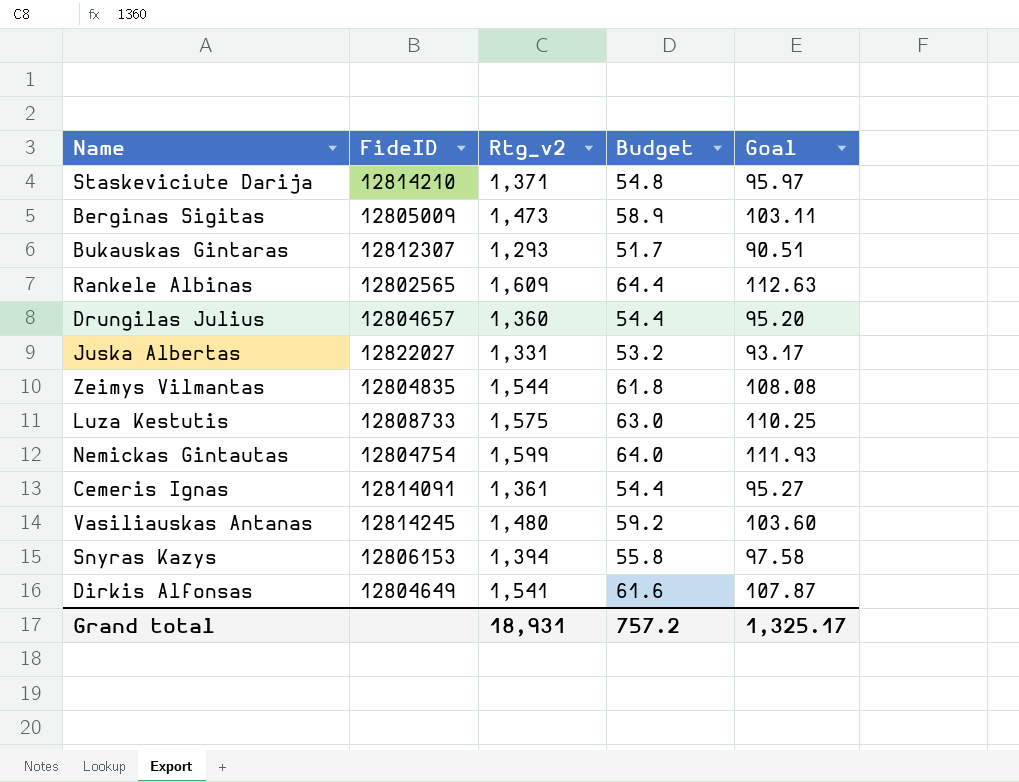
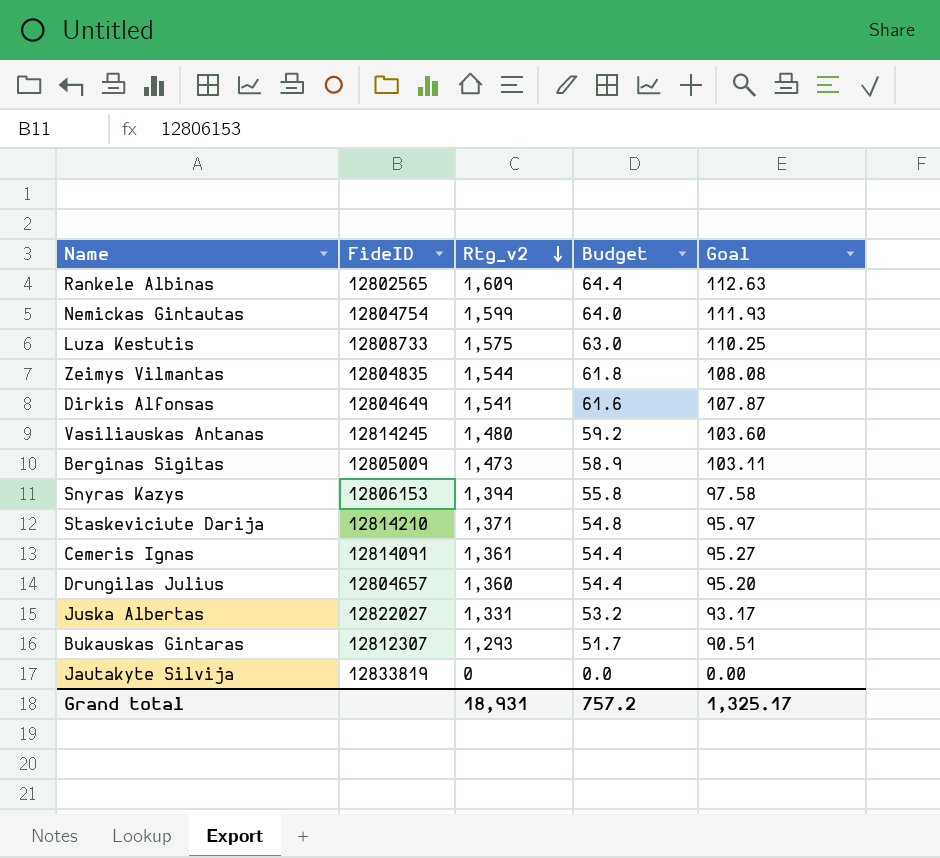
row order: none -> Rtg_v2 descending
row Jautakyte Silvija: none -> 12833819 | 0 | 0.0 | 0.00

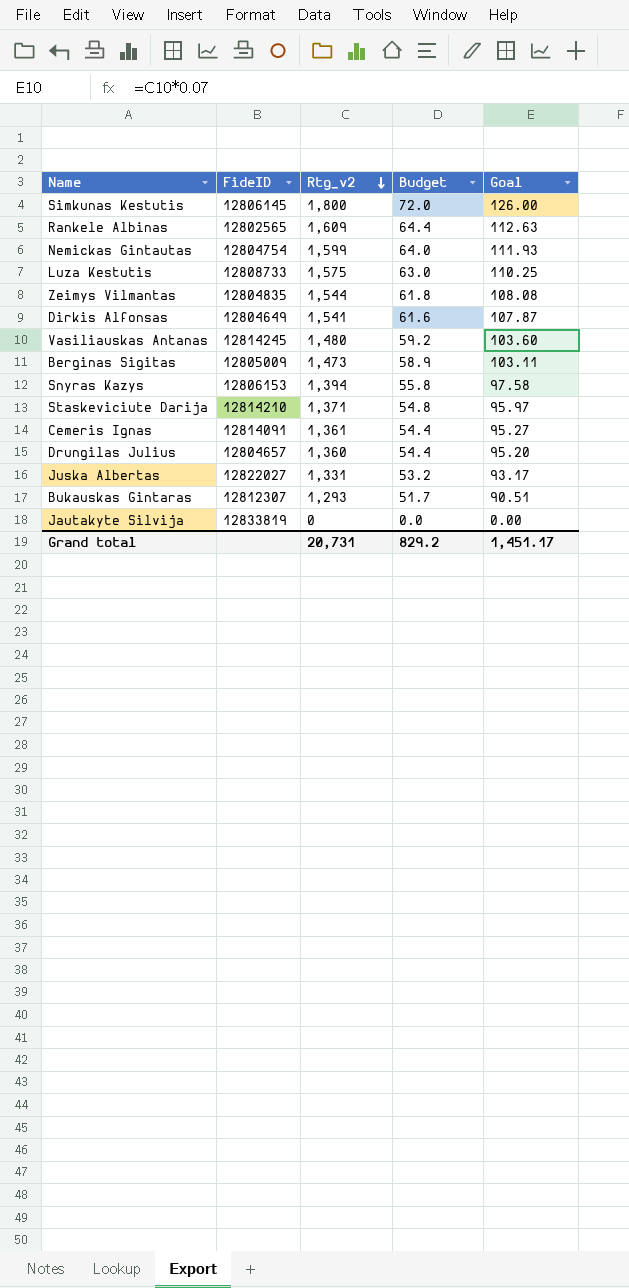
row Simkunas Kestutis: none -> 12806145 | 1,800 | 72.0 | 126.00
Grand total | Rtg_v2: 18,931 -> 20,731
Grand total | Budget: 757.2 -> 829.2
Grand total | Goal: 1,325.17 -> 1,451.17

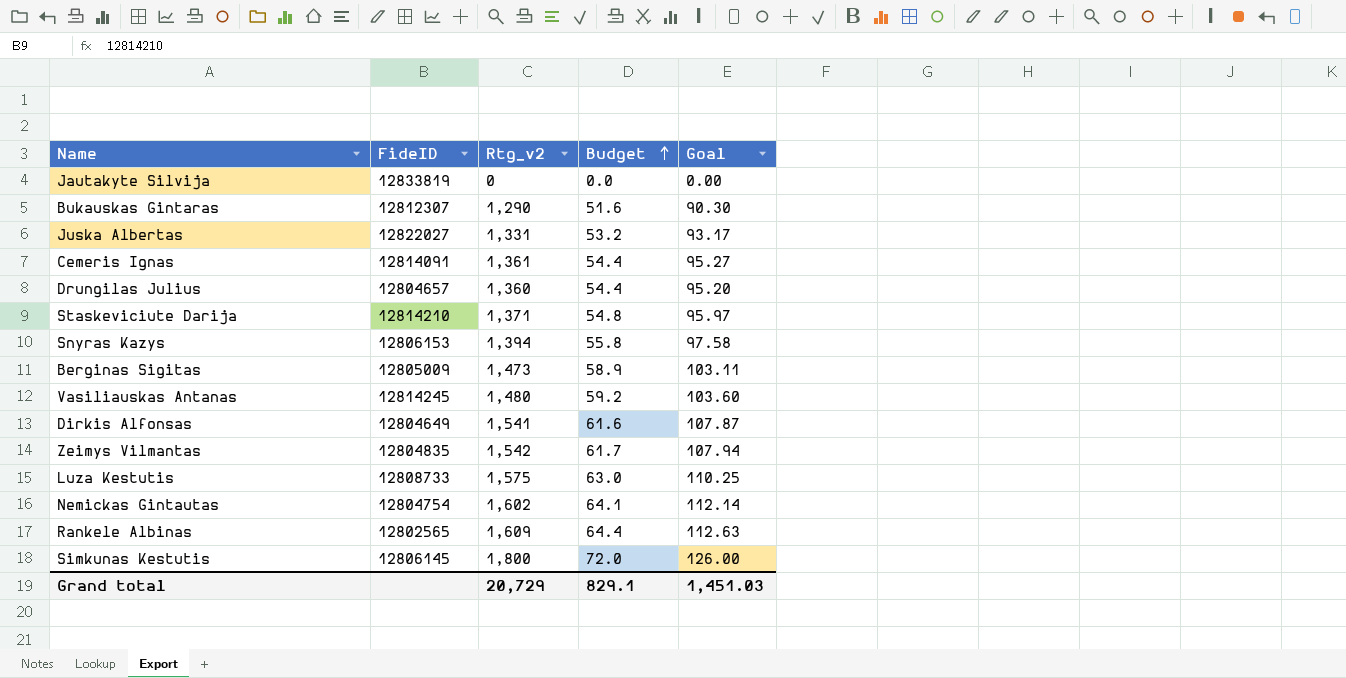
row order: Rtg_v2 descending -> Budget ascending
Bukauskas Gintaras | Rtg_v2: 1,293 -> 1,290
Bukauskas Gintaras | Budget: 51.7 -> 51.6
Bukauskas Gintaras | Goal: 90.51 -> 90.30
Zeimys Vilmantas | Rtg_v2: 1,544 -> 1,542
Zeimys Vilmantas | Budget: 61.8 -> 61.7
Zeimys Vilmantas | Goal: 108.08 -> 107.94
Nemickas Gintautas | Rtg_v2: 1,599 -> 1,602
Nemickas Gintautas | Budget: 64.0 -> 64.1
Nemickas Gintautas | Goal: 111.93 -> 112.14
Grand total | Rtg_v2: 20,731 -> 20,729
Grand total | Budget: 829.2 -> 829.1
Grand total | Goal: 1,451.17 -> 1,451.03

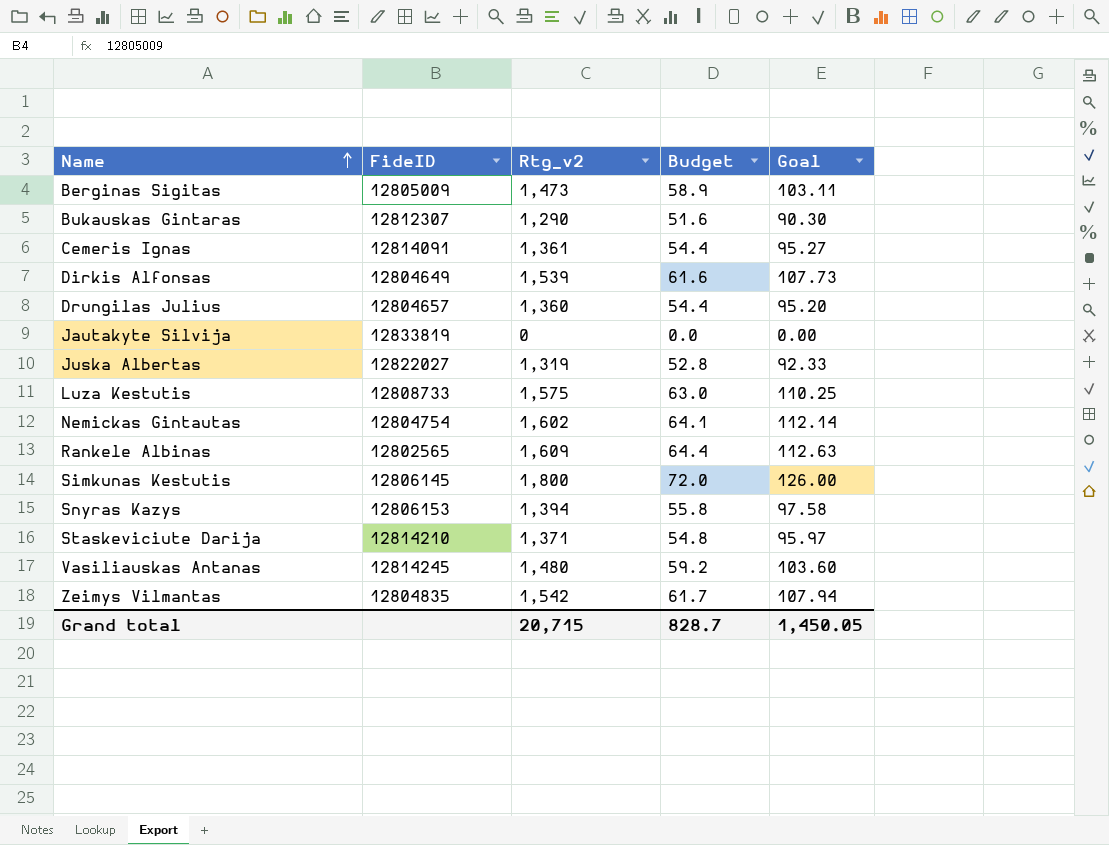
row order: Budget ascending -> Name ascending
Dirkis Alfonsas | Rtg_v2: 1,541 -> 1,539
Dirkis Alfonsas | Goal: 107.87 -> 107.73
Juska Albertas | Rtg_v2: 1,331 -> 1,319
Juska Albertas | Budget: 53.2 -> 52.8
Juska Albertas | Goal: 93.17 -> 92.33
Grand total | Rtg_v2: 20,729 -> 20,715
Grand total | Budget: 829.1 -> 828.7
Grand total | Goal: 1,451.03 -> 1,450.05

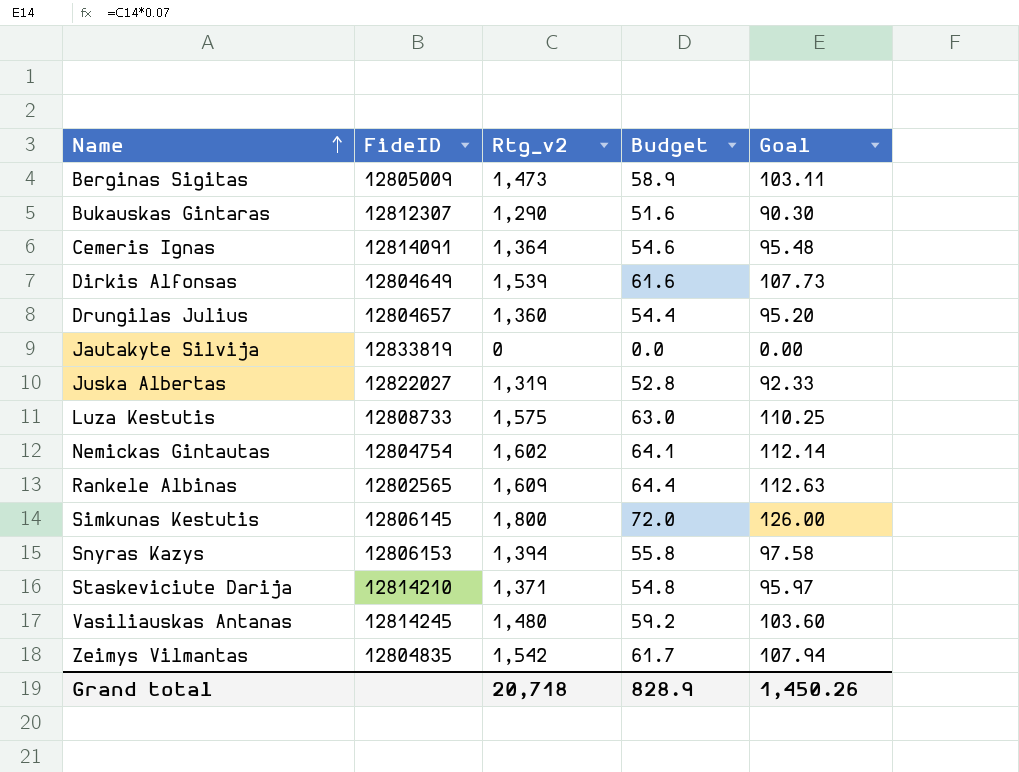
Cemeris Ignas | Rtg_v2: 1,361 -> 1,364
Cemeris Ignas | Budget: 54.4 -> 54.6
Cemeris Ignas | Goal: 95.27 -> 95.48
Grand total | Rtg_v2: 20,715 -> 20,718
Grand total | Budget: 828.7 -> 828.9
Grand total | Goal: 1,450.05 -> 1,450.26

